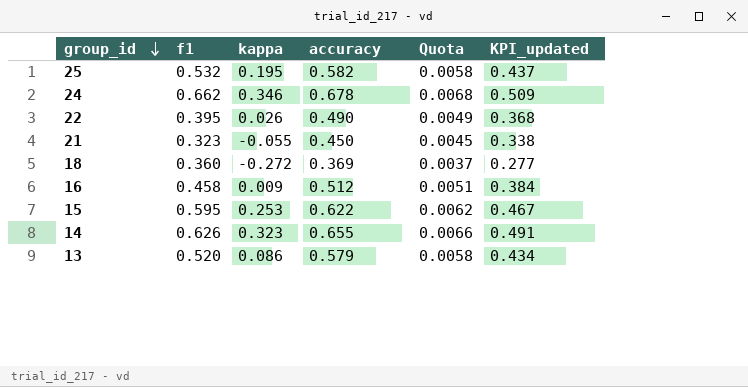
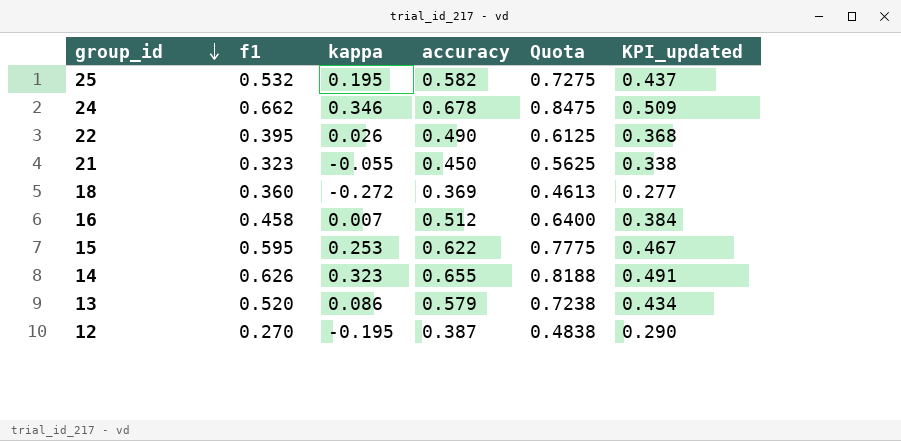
column Quota | formula: [accuracy] * 0.01 -> [accuracy] * 1.25
16 | kappa: 0.009 -> 0.007
row 12: none -> 0.270 | -0.195 | 0.387 | 0.4838 | 0.290

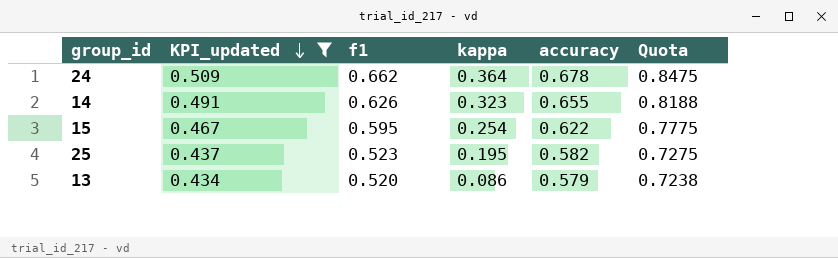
filter: none -> KPI_updated >= 0.434
row order: group_id descending -> KPI_updated descending
column KPI_updated | position: 6 -> 2
24 | kappa: 0.346 -> 0.364
15 | kappa: 0.253 -> 0.254
25 | f1: 0.532 -> 0.523

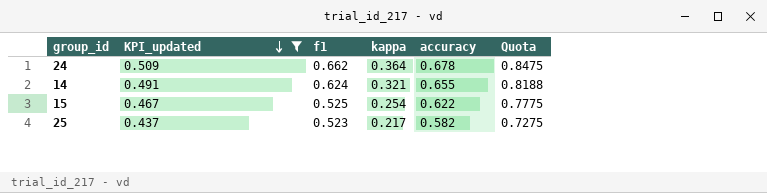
row 13: 0.434 | 0.520 | 0.086 | 0.579 | 0.7238 -> none
14 | f1: 0.626 -> 0.624
14 | kappa: 0.323 -> 0.321
15 | f1: 0.595 -> 0.525
25 | kappa: 0.195 -> 0.217

